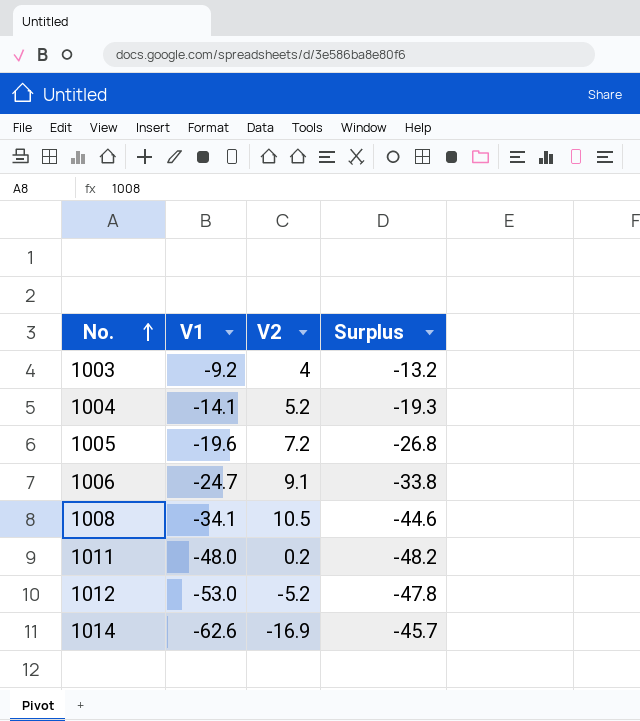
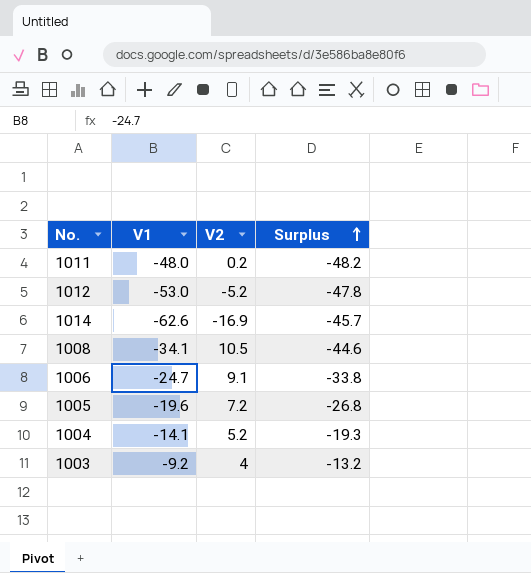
row order: No. ascending -> Surplus ascending

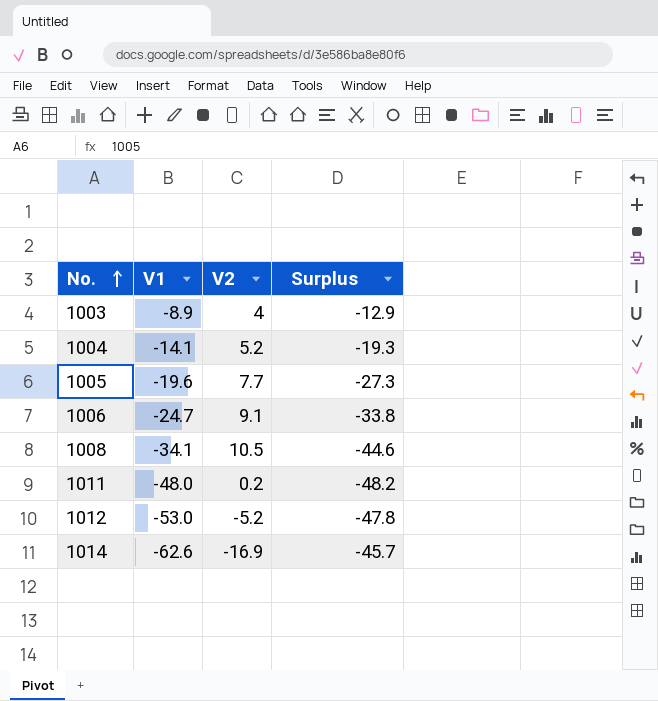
row order: Surplus ascending -> No. ascending
1003 | V1: -9.2 -> -8.9
1003 | Surplus: -13.2 -> -12.9
1005 | V2: 7.2 -> 7.7
1005 | Surplus: -26.8 -> -27.3

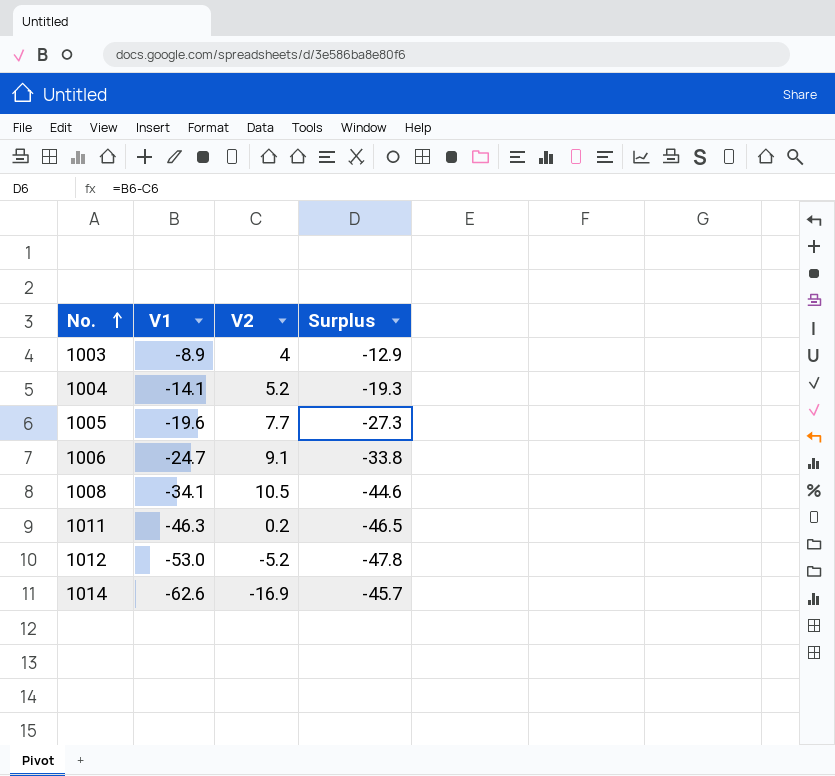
1011 | V1: -48.0 -> -46.3
1011 | Surplus: -48.2 -> -46.5

